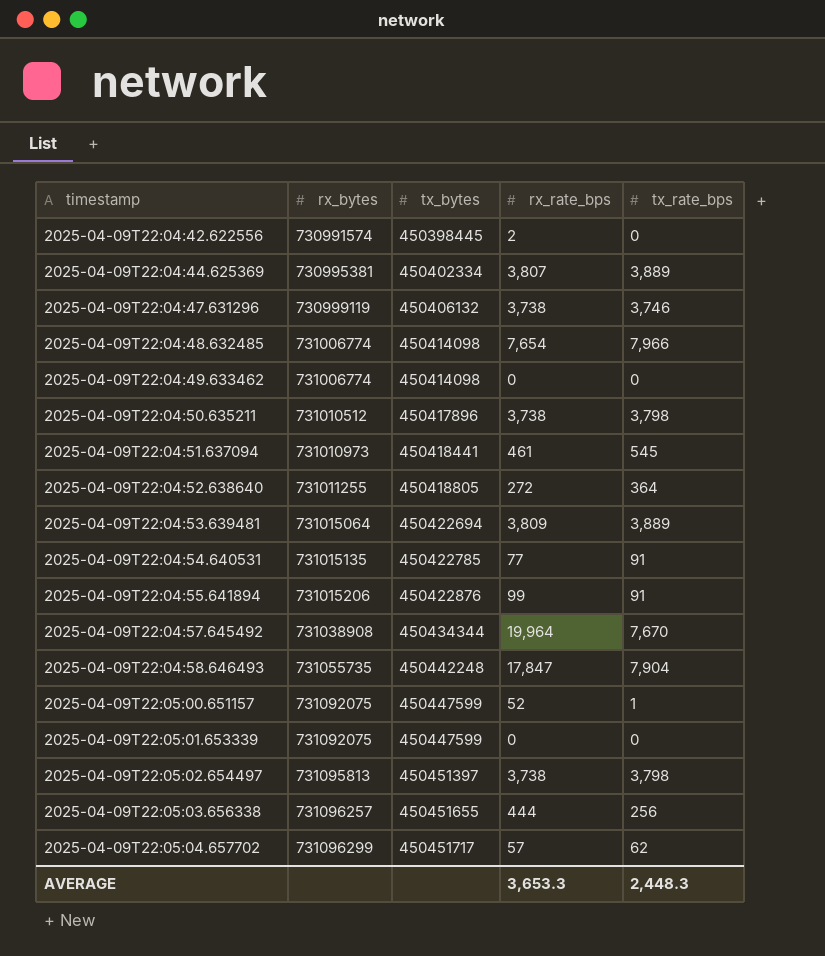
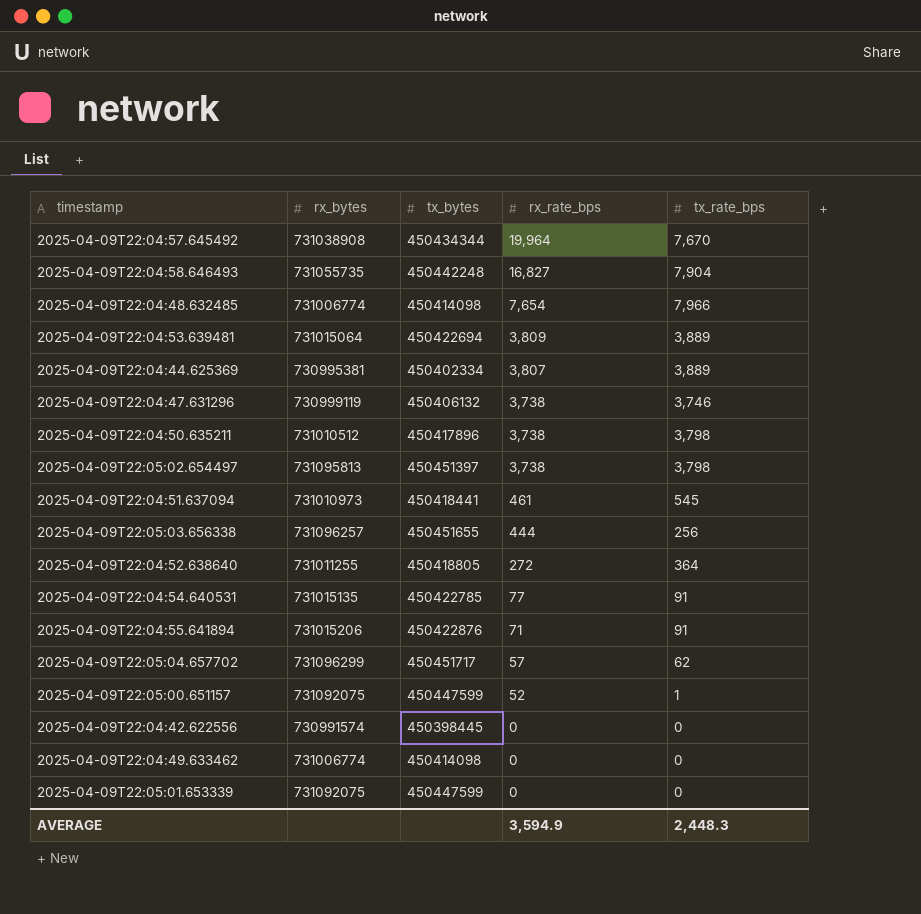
row order: timestamp ascending -> rx_rate_bps descending
2025-04-09T22:04:58.646493 | rx_rate_bps: 17,847 -> 16,827
2025-04-09T22:04:55.641894 | rx_rate_bps: 99 -> 71
2025-04-09T22:04:42.622556 | rx_rate_bps: 2 -> 0
AVERAGE | rx_rate_bps: 3,653.3 -> 3,594.9

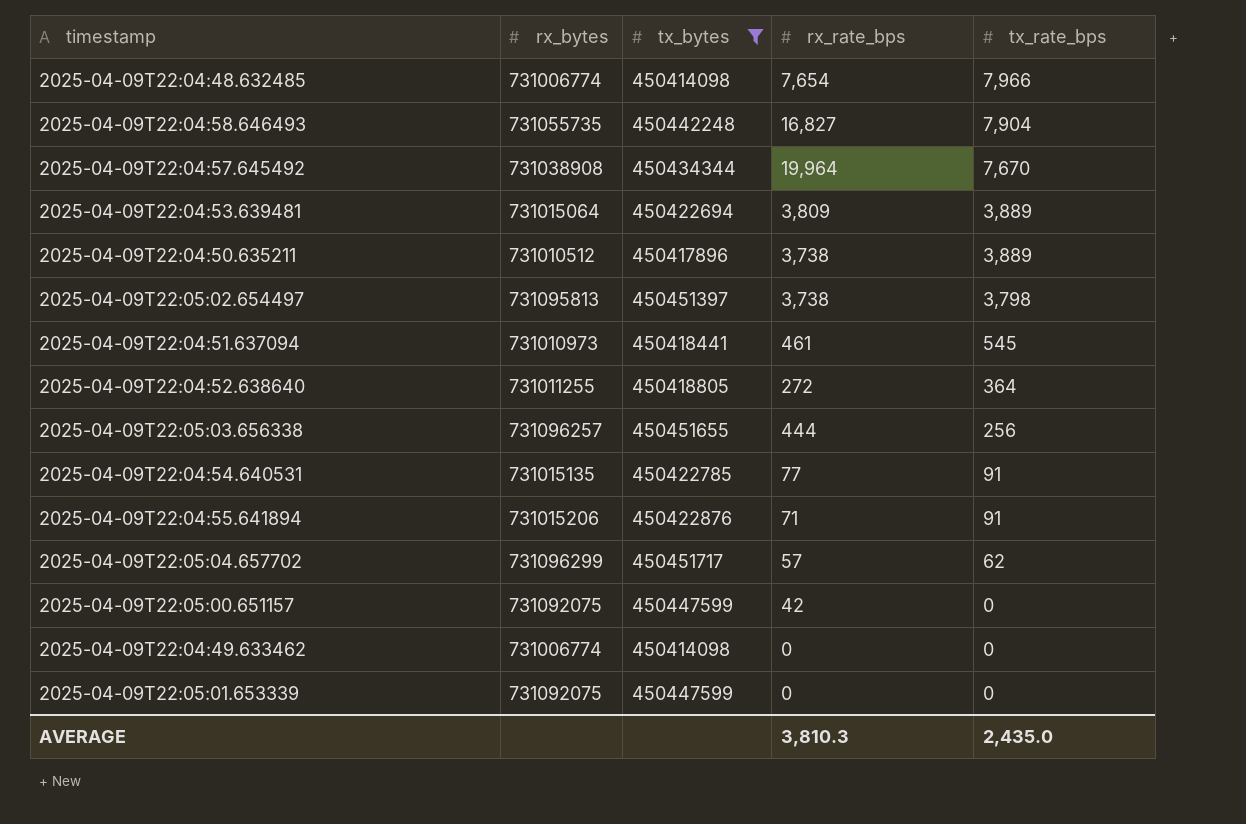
filter: none -> tx_bytes >= 450414098
row order: rx_rate_bps descending -> tx_rate_bps descending
2025-04-09T22:04:50.635211 | tx_rate_bps: 3,798 -> 3,889
2025-04-09T22:05:00.651157 | rx_rate_bps: 52 -> 42
2025-04-09T22:05:00.651157 | tx_rate_bps: 1 -> 0
AVERAGE | rx_rate_bps: 3,594.9 -> 3,810.3
AVERAGE | tx_rate_bps: 2,448.3 -> 2,435.0

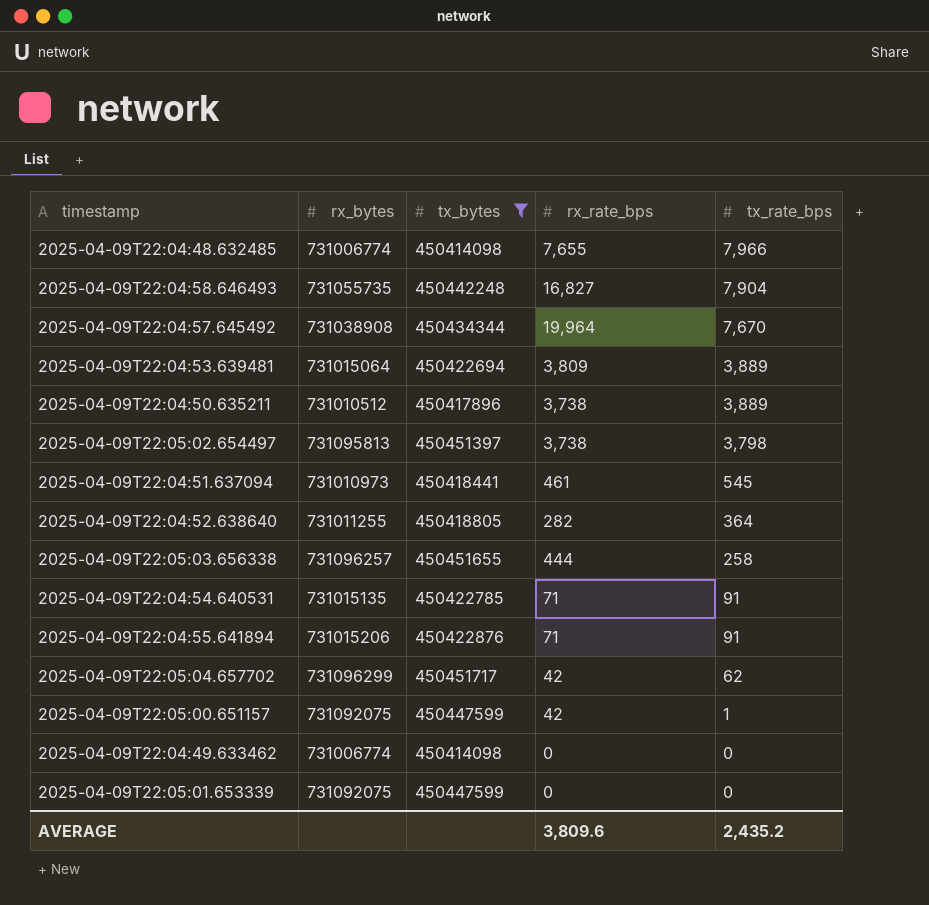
2025-04-09T22:04:48.632485 | rx_rate_bps: 7,654 -> 7,655
2025-04-09T22:04:52.638640 | rx_rate_bps: 272 -> 282
2025-04-09T22:05:03.656338 | tx_rate_bps: 256 -> 258
2025-04-09T22:04:54.640531 | rx_rate_bps: 77 -> 71
2025-04-09T22:05:04.657702 | rx_rate_bps: 57 -> 42
2025-04-09T22:05:00.651157 | tx_rate_bps: 0 -> 1
AVERAGE | rx_rate_bps: 3,810.3 -> 3,809.6
AVERAGE | tx_rate_bps: 2,435.0 -> 2,435.2

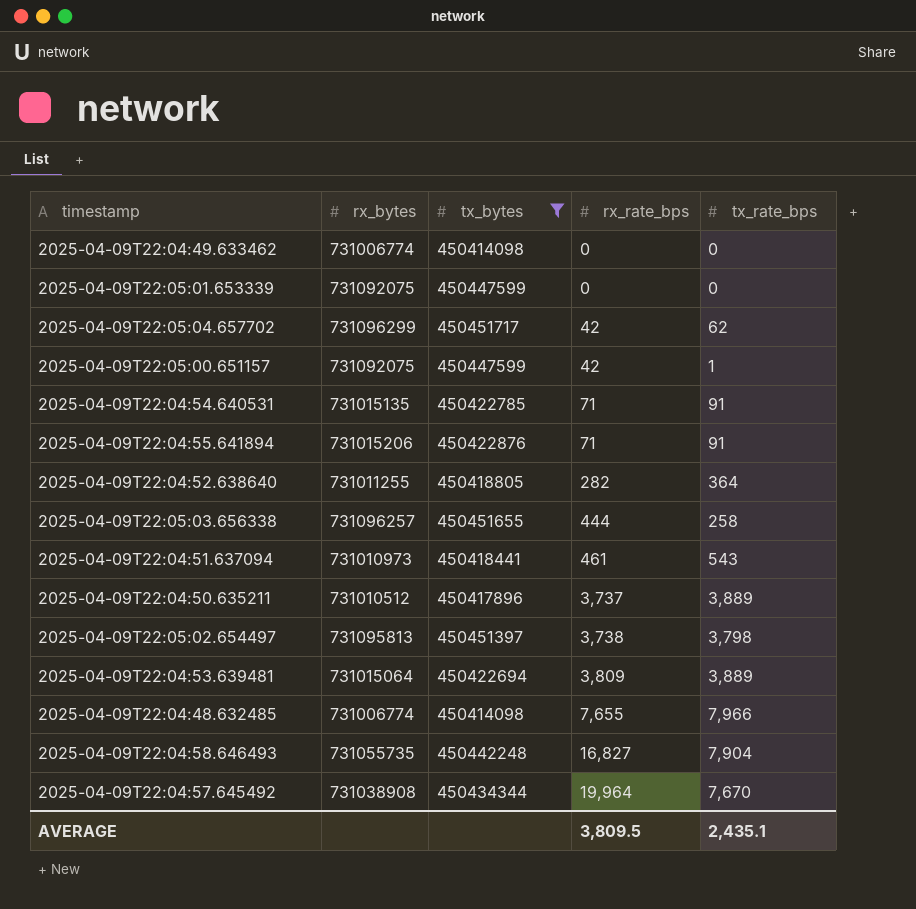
row order: tx_rate_bps descending -> rx_rate_bps ascending
2025-04-09T22:04:51.637094 | tx_rate_bps: 545 -> 543
2025-04-09T22:04:50.635211 | rx_rate_bps: 3,738 -> 3,737
AVERAGE | rx_rate_bps: 3,809.6 -> 3,809.5
AVERAGE | tx_rate_bps: 2,435.2 -> 2,435.1

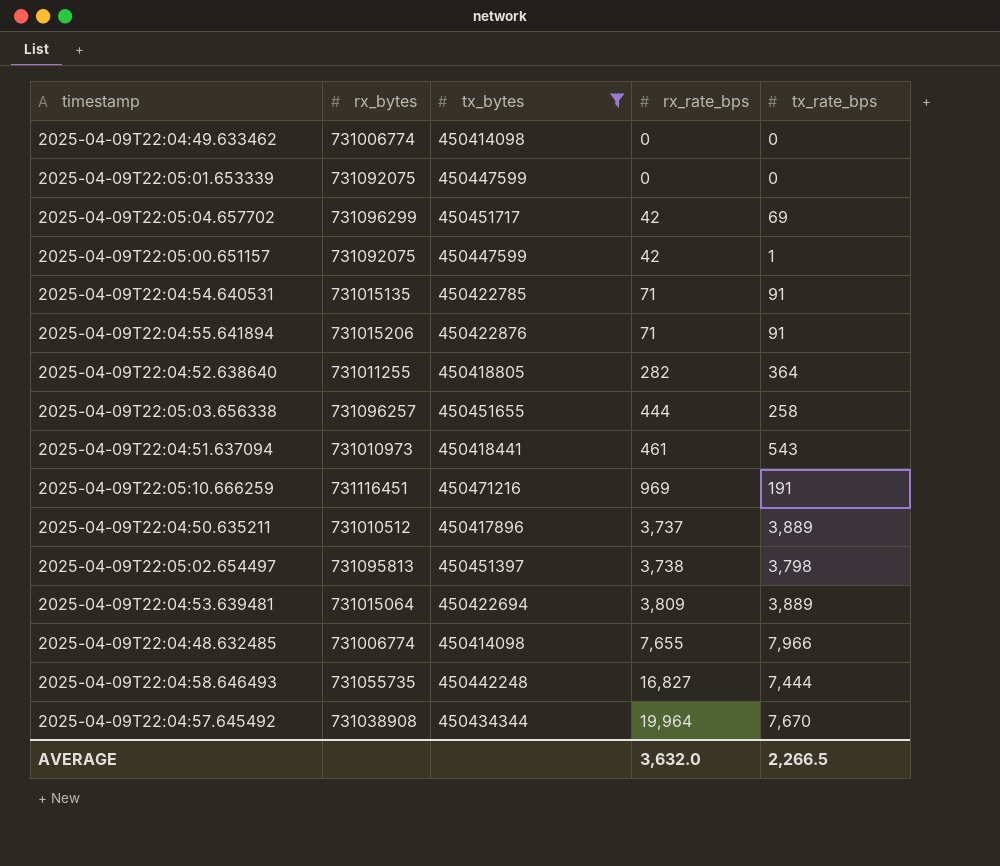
2025-04-09T22:05:04.657702 | tx_rate_bps: 62 -> 69
row 2025-04-09T22:05:10.666259: none -> 731116451 | 450471216 | 969 | 191
2025-04-09T22:04:58.646493 | tx_rate_bps: 7,904 -> 7,444
AVERAGE | rx_rate_bps: 3,809.5 -> 3,632.0
AVERAGE | tx_rate_bps: 2,435.1 -> 2,266.5

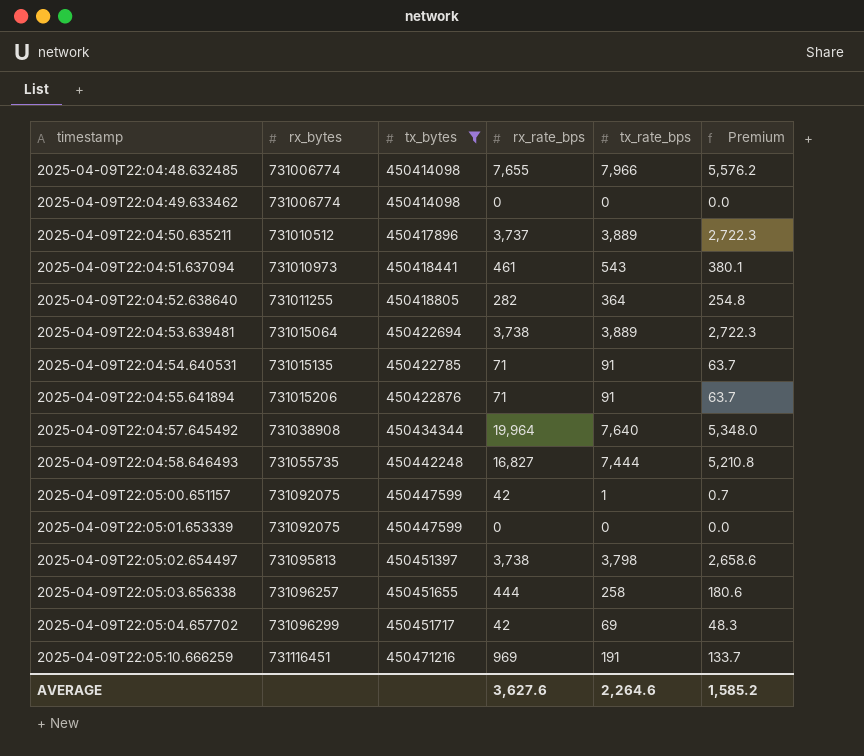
row order: rx_rate_bps ascending -> timestamp ascending
column Premium | formula: none -> [tx_rate_bps] * 0.7
2025-04-09T22:04:53.639481 | rx_rate_bps: 3,809 -> 3,738
2025-04-09T22:04:57.645492 | tx_rate_bps: 7,670 -> 7,640
AVERAGE | rx_rate_bps: 3,632.0 -> 3,627.6
AVERAGE | tx_rate_bps: 2,266.5 -> 2,264.6

